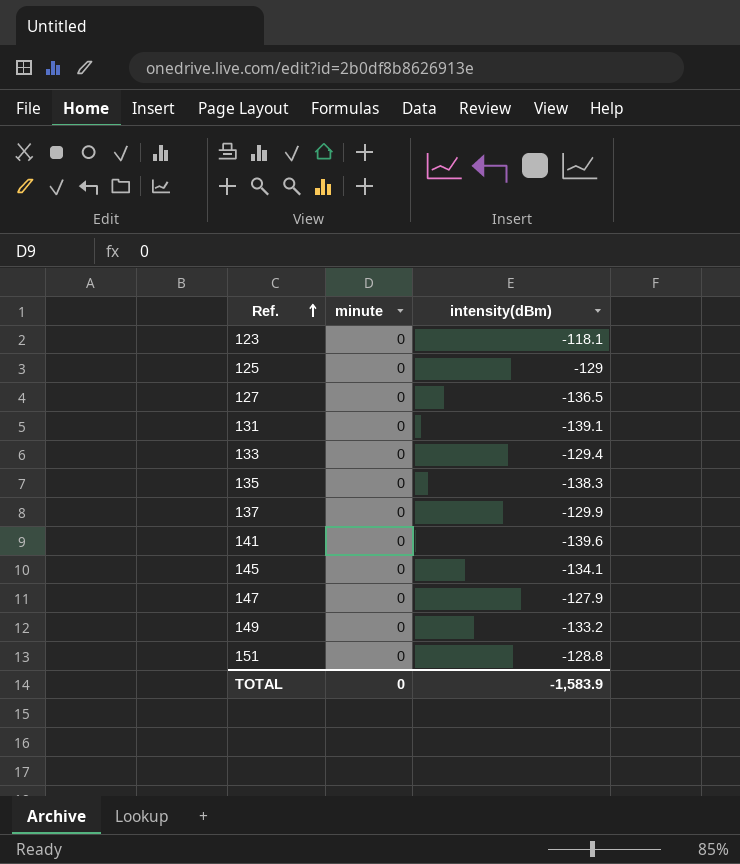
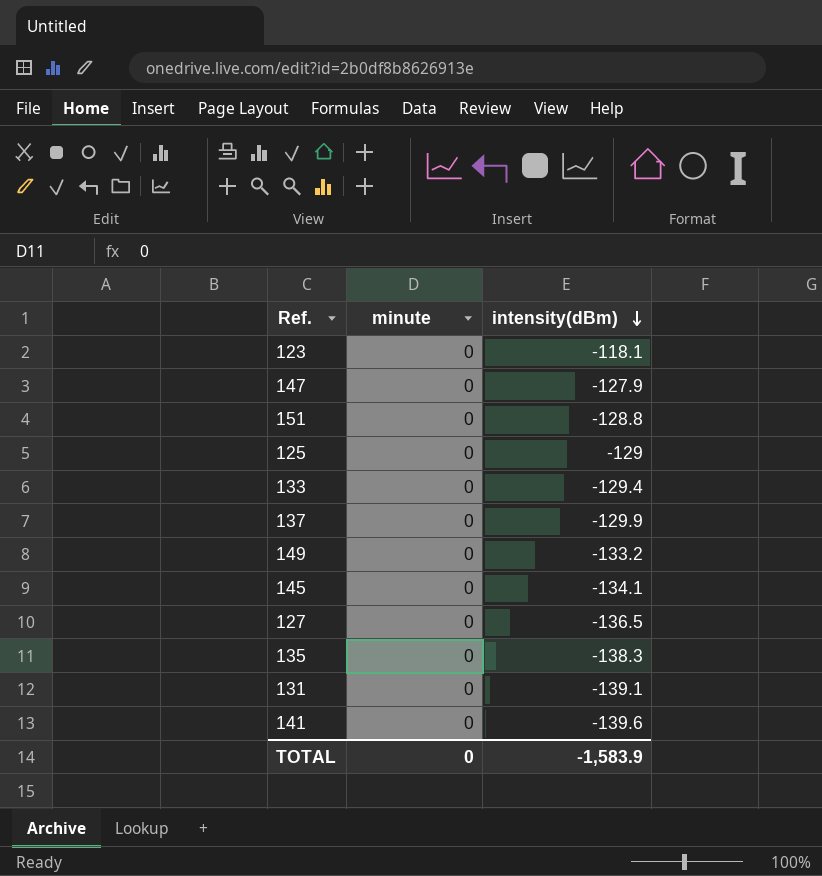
row order: Ref. ascending -> intensity(dBm) descending

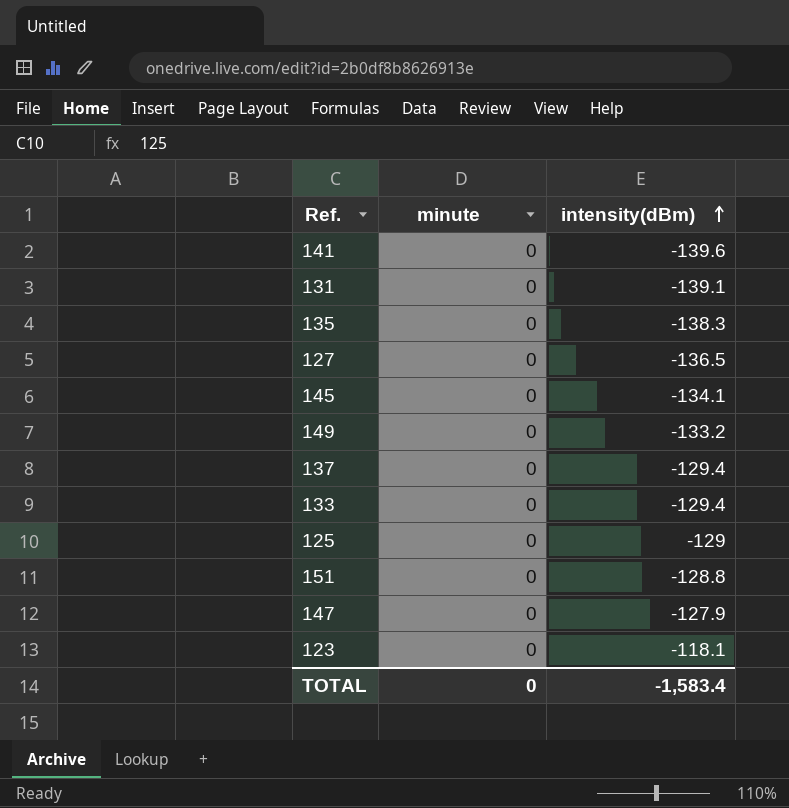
row order: intensity(dBm) descending -> intensity(dBm) ascending
137 | intensity(dBm): -129.9 -> -129.4
TOTAL | intensity(dBm): -1,583.9 -> -1,583.4

